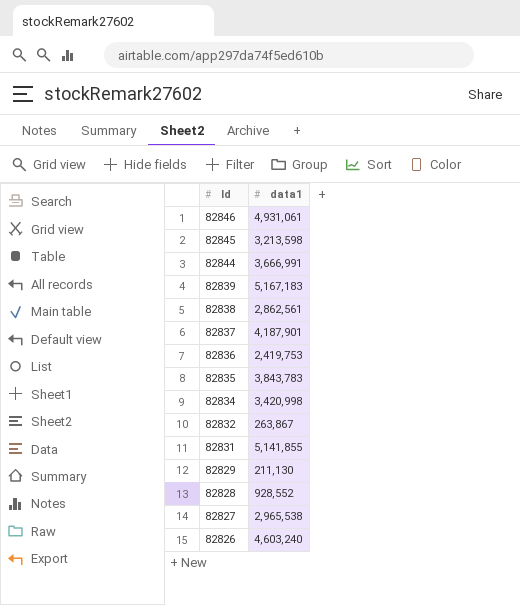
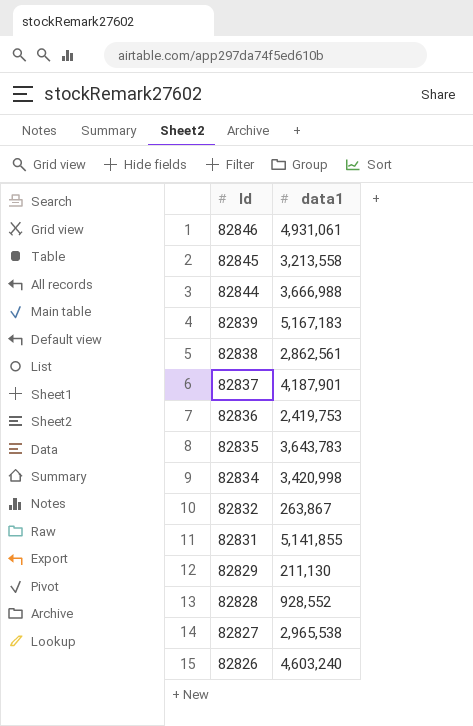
82845 | data1: 3,213,598 -> 3,213,558
82844 | data1: 3,666,991 -> 3,666,988
82835 | data1: 3,843,783 -> 3,643,783

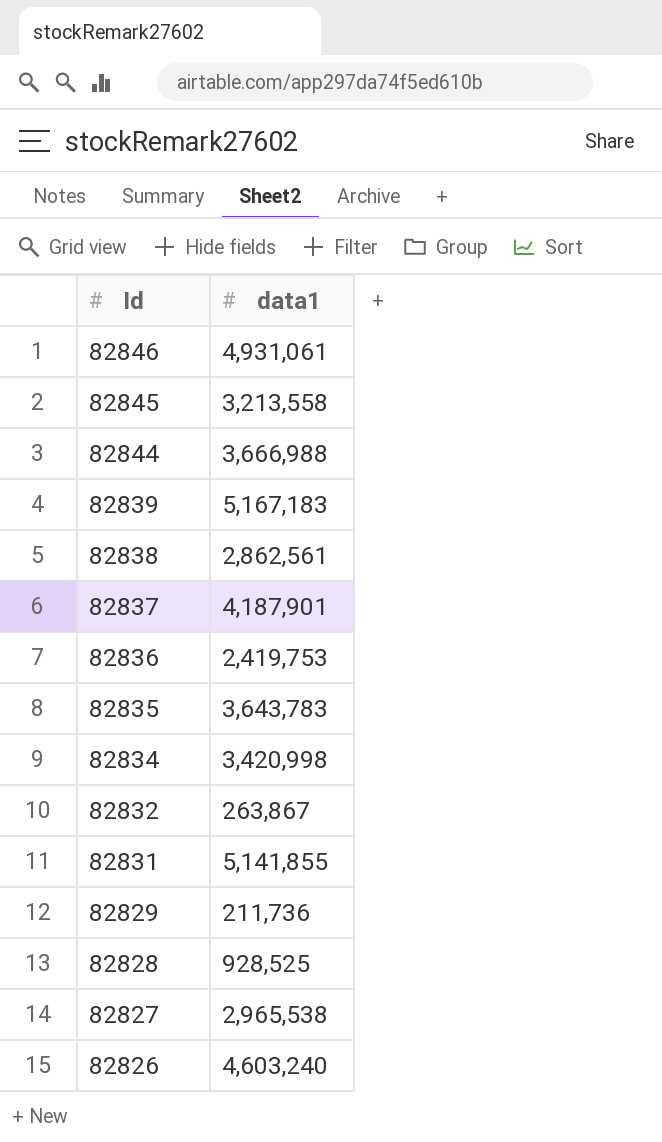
82829 | data1: 211,130 -> 211,736
82828 | data1: 928,552 -> 928,525

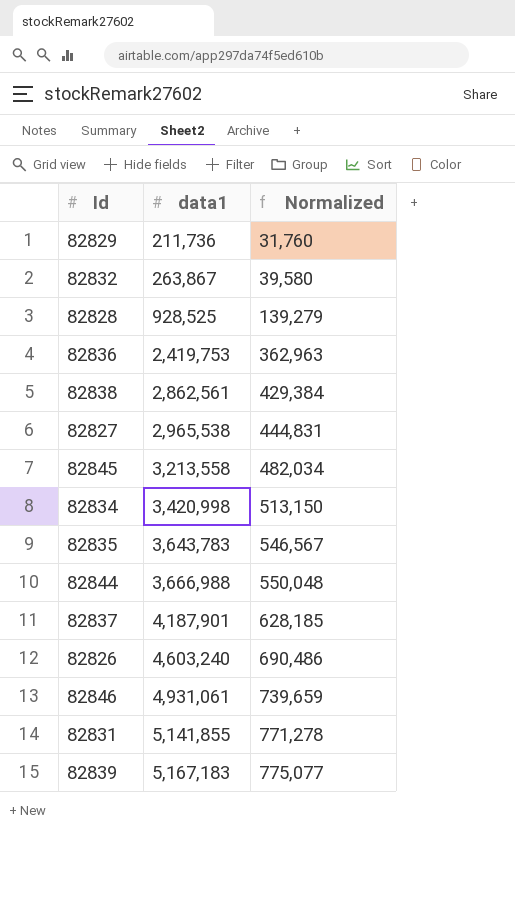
row order: Id descending -> data1 ascending
column Normalized | formula: none -> [data1] * 0.15

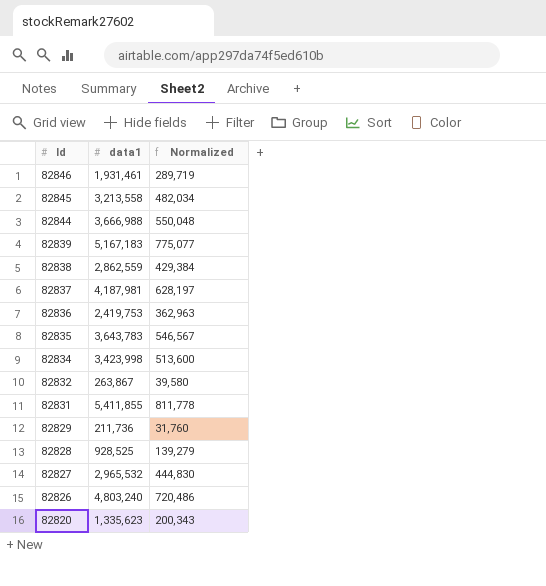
row order: data1 ascending -> Id descending
82846 | data1: 4,931,061 -> 1,931,461
82846 | Normalized: 739,659 -> 289,719
82838 | data1: 2,862,561 -> 2,862,559
82837 | data1: 4,187,901 -> 4,187,981
82837 | Normalized: 628,185 -> 628,197
82834 | data1: 3,420,998 -> 3,423,998
82834 | Normalized: 513,150 -> 513,600
82831 | data1: 5,141,855 -> 5,411,855
82831 | Normalized: 771,278 -> 811,778
82827 | data1: 2,965,538 -> 2,965,532
82827 | Normalized: 444,831 -> 444,830
82826 | data1: 4,603,240 -> 4,803,240
82826 | Normalized: 690,486 -> 720,486
row 82820: none -> 1,335,623 | 200,343

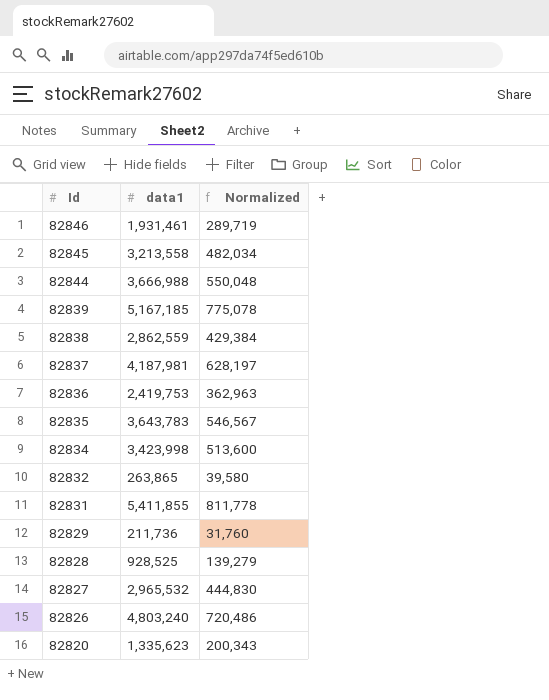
82839 | data1: 5,167,183 -> 5,167,185
82839 | Normalized: 775,077 -> 775,078
82832 | data1: 263,867 -> 263,865

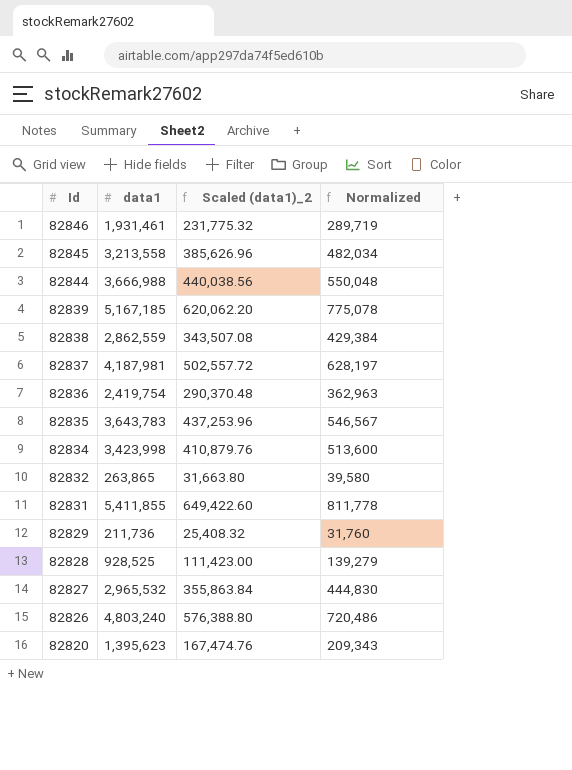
column Scaled (data1)_2 | formula: none -> [data1] * 0.12
82836 | data1: 2,419,753 -> 2,419,754
82820 | data1: 1,335,623 -> 1,395,623
82820 | Normalized: 200,343 -> 209,343

